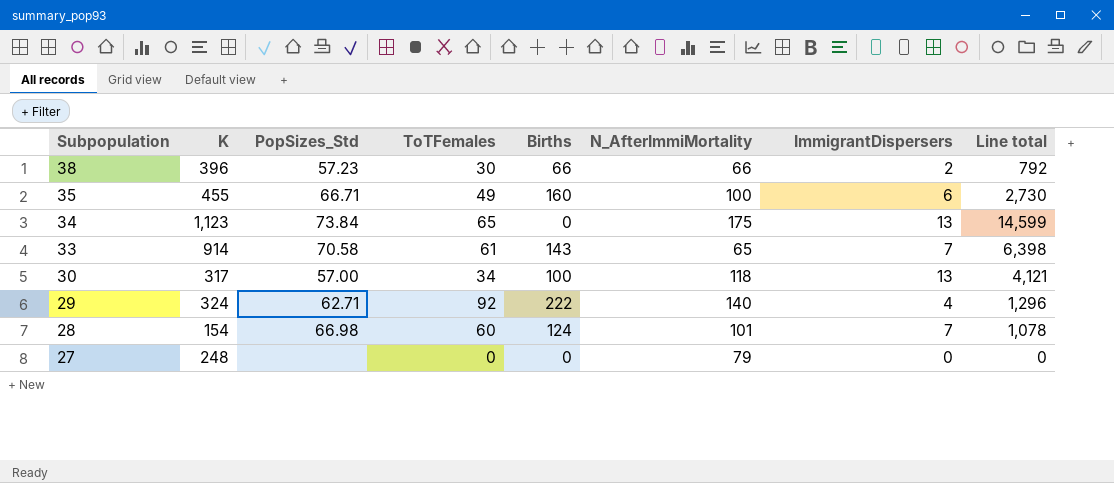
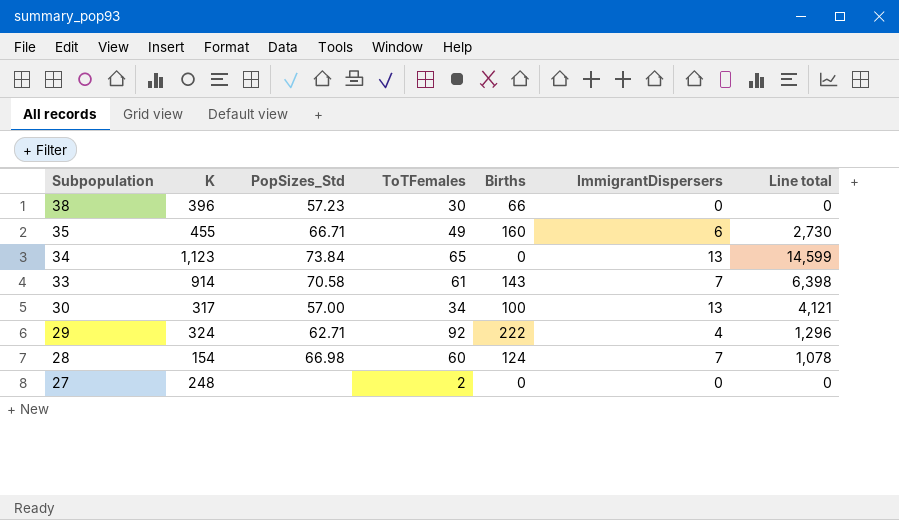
column N_AfterImmiMortality | position: 6 -> none
38 | ImmigrantDispersers: 2 -> 0
38 | Line total: 792 -> 0
27 | ToTFemales: 0 -> 2

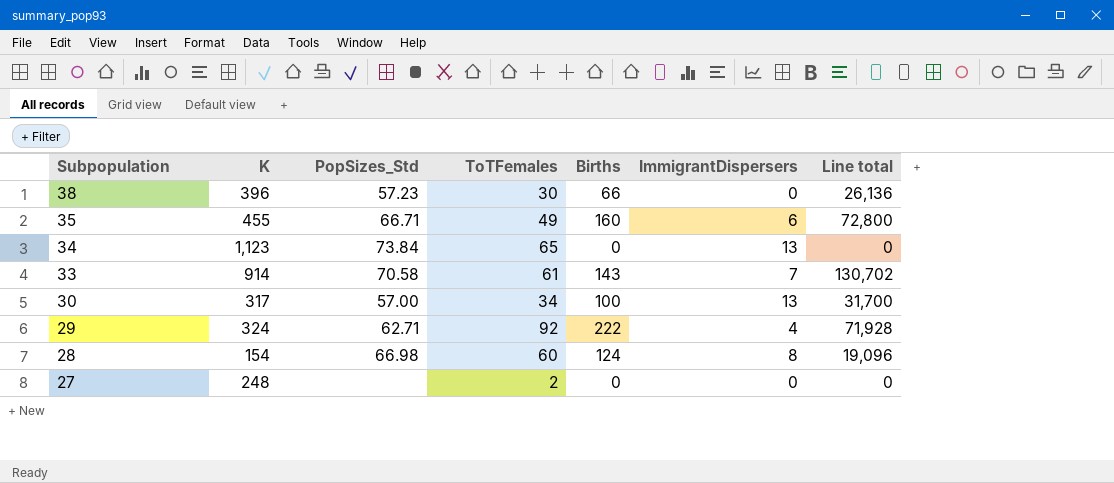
column Line total | formula: [K] * [ImmigrantDispersers] -> [K] * [Births]
28 | ImmigrantDispersers: 7 -> 8

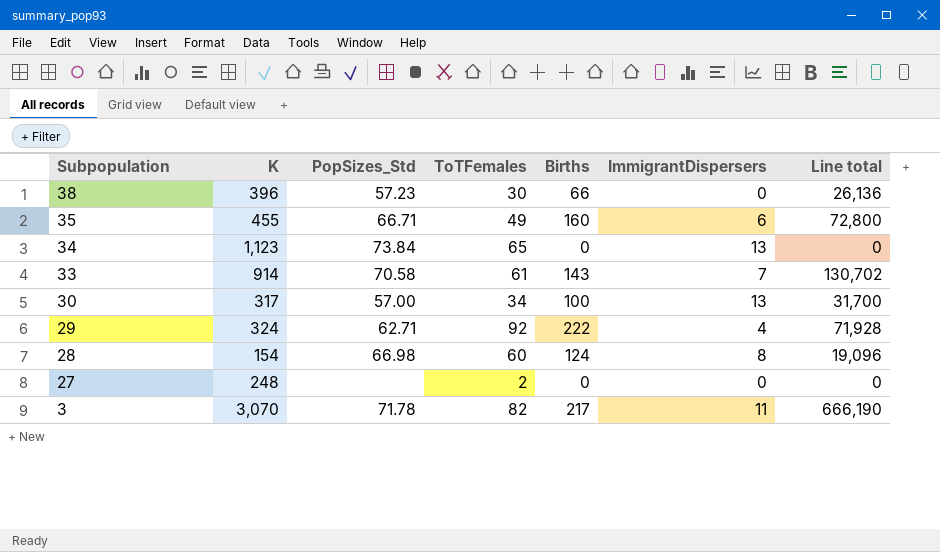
row 3: none -> 3,070 | 71.78 | 82 | 217 | 11 | 666,190

